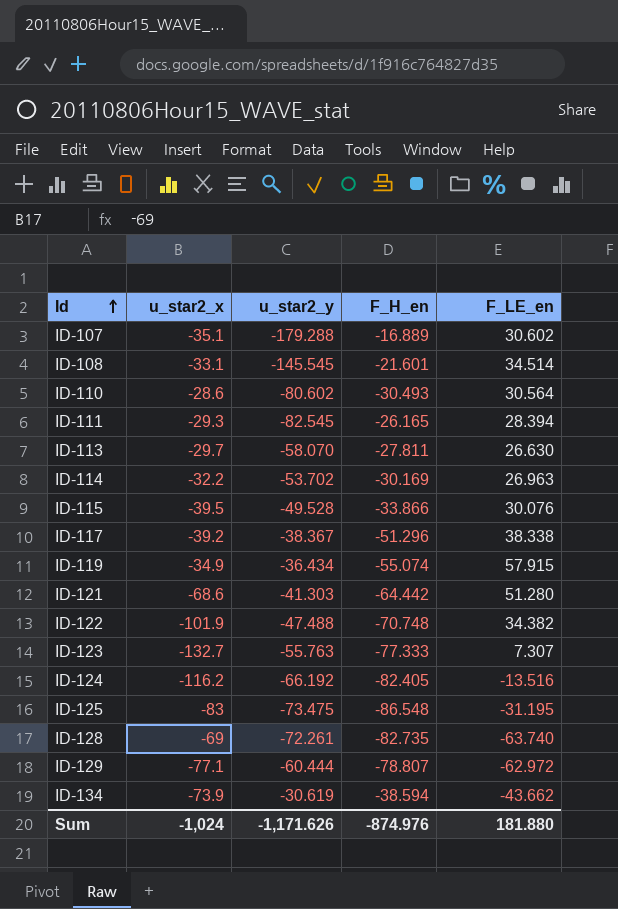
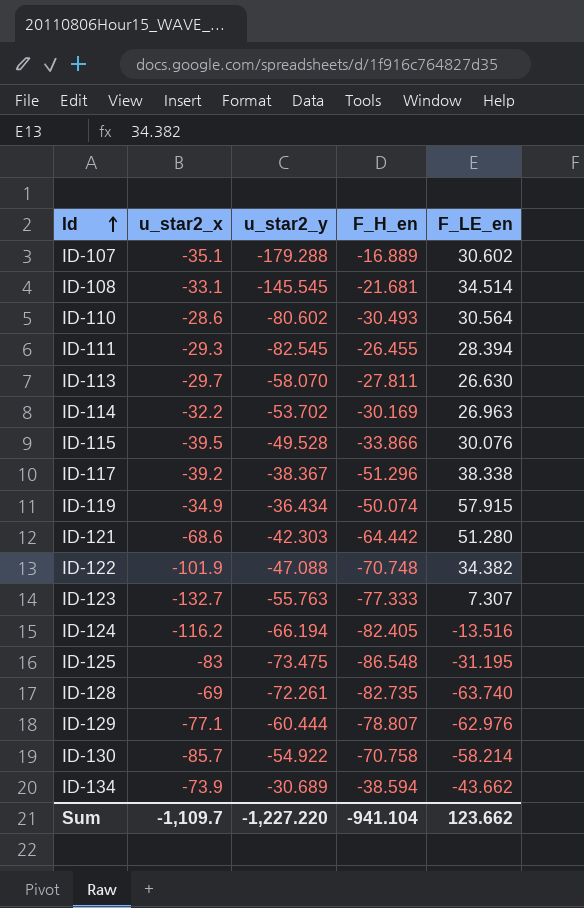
ID-108 | F_H_en: -21.601 -> -21.681
ID-111 | F_H_en: -26.165 -> -26.455
ID-119 | F_H_en: -55.074 -> -50.074
ID-121 | u_star2_y: -41.303 -> -42.303
ID-122 | u_star2_y: -47.488 -> -47.088
ID-124 | u_star2_y: -66.192 -> -66.194
ID-129 | F_LE_en: -62.972 -> -62.976
row ID-130: none -> -85.7 | -54.922 | -70.758 | -58.214
ID-134 | u_star2_y: -30.619 -> -30.689
Sum | u_star2_x: -1,024 -> -1,109.7
Sum | u_star2_y: -1,171.626 -> -1,227.220
Sum | F_H_en: -874.976 -> -941.104
Sum | F_LE_en: 181.880 -> 123.662

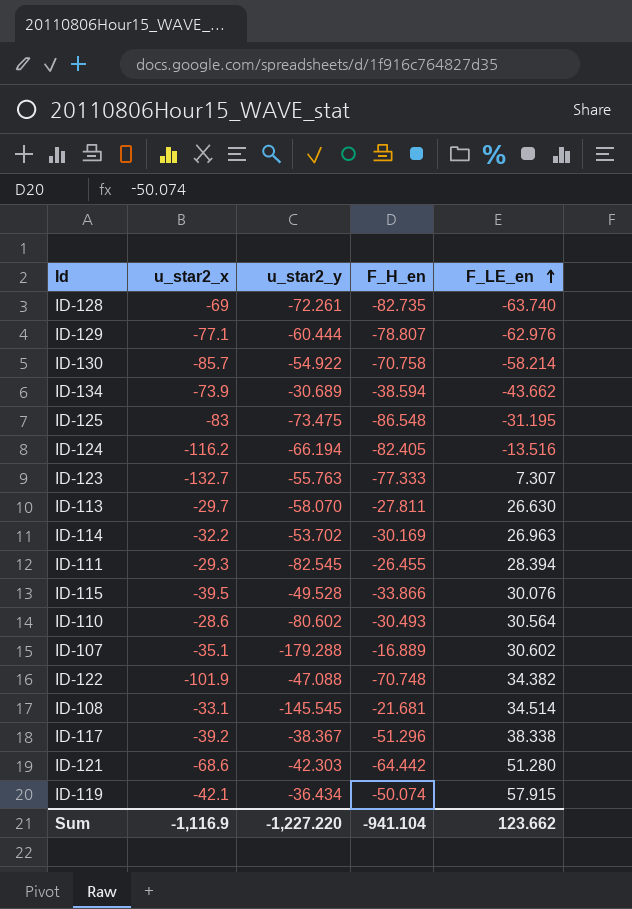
row order: Id ascending -> F_LE_en ascending
ID-119 | u_star2_x: -34.9 -> -42.1
Sum | u_star2_x: -1,109.7 -> -1,116.9

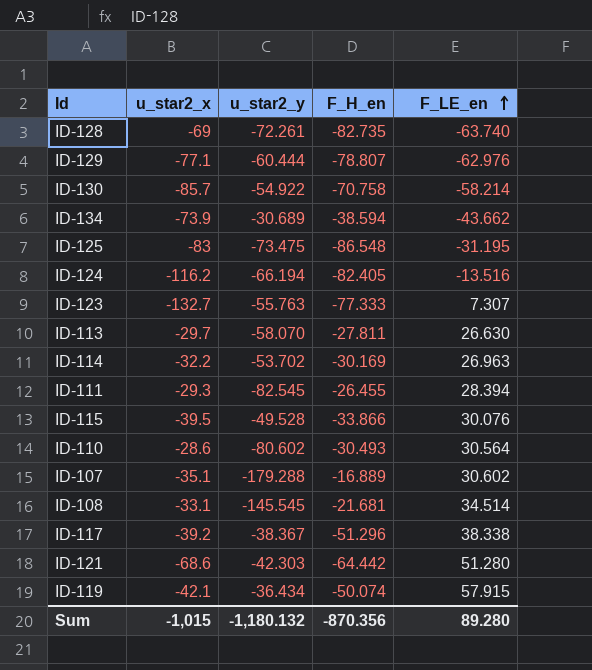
row ID-122: -101.9 | -47.088 | -70.748 | 34.382 -> none
Sum | u_star2_x: -1,116.9 -> -1,015
Sum | u_star2_y: -1,227.220 -> -1,180.132
Sum | F_H_en: -941.104 -> -870.356
Sum | F_LE_en: 123.662 -> 89.280

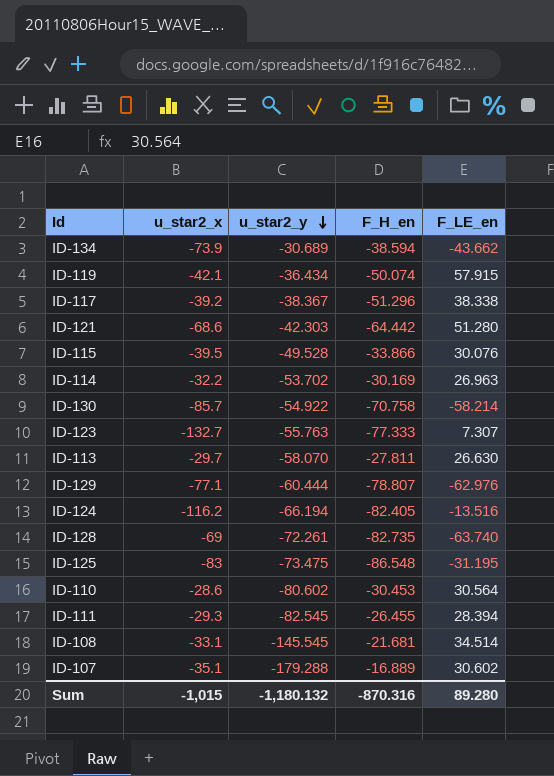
row order: F_LE_en ascending -> u_star2_y descending
ID-110 | F_H_en: -30.493 -> -30.453
Sum | F_H_en: -870.356 -> -870.316

